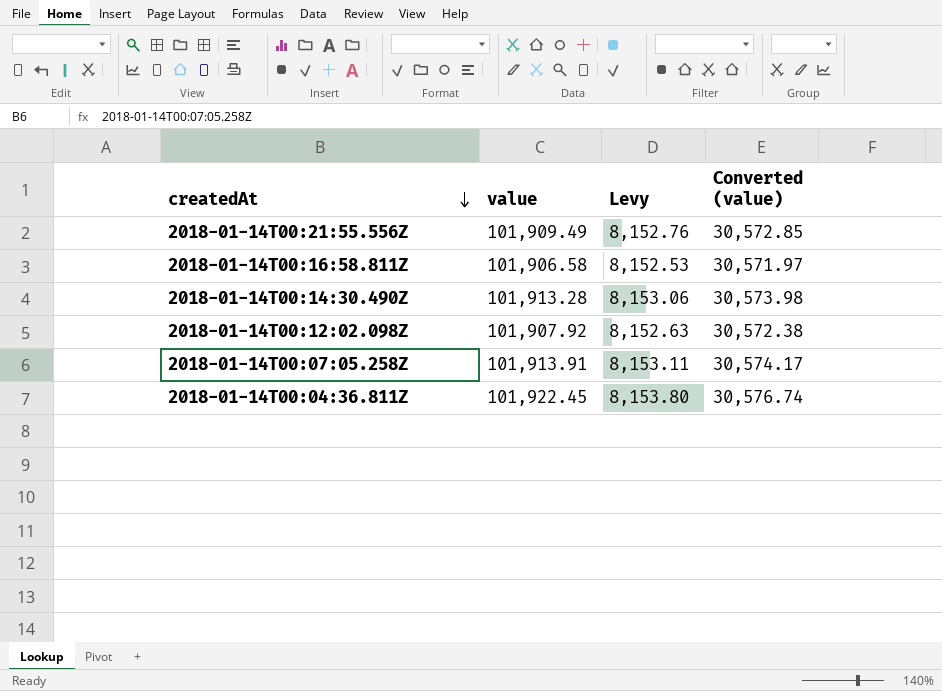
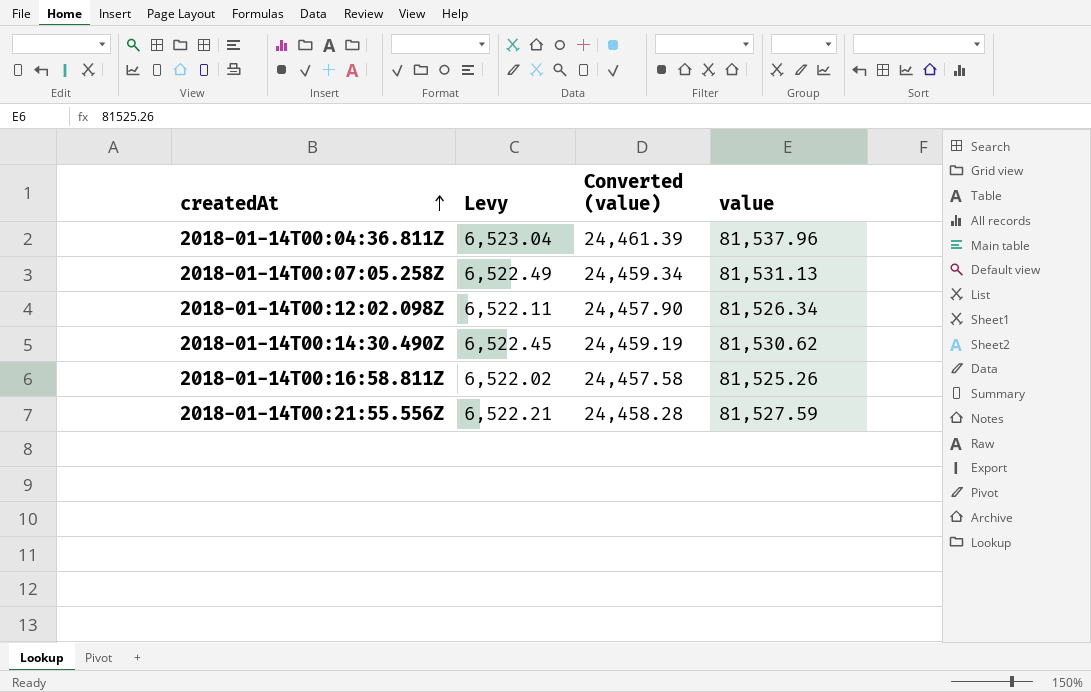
row order: createdAt descending -> createdAt ascending
column value | position: 2 -> 4
2018-01-14T00:04:36.811Z | Levy: 8,153.80 -> 6,523.04
2018-01-14T00:04:36.811Z | Converted (value): 30,576.74 -> 24,461.39
2018-01-14T00:04:36.811Z | value: 101,922.45 -> 81,537.96
2018-01-14T00:07:05.258Z | Levy: 8,153.11 -> 6,522.49
2018-01-14T00:07:05.258Z | Converted (value): 30,574.17 -> 24,459.34
2018-01-14T00:07:05.258Z | value: 101,913.91 -> 81,531.13
2018-01-14T00:12:02.098Z | Levy: 8,152.63 -> 6,522.11
2018-01-14T00:12:02.098Z | Converted (value): 30,572.38 -> 24,457.90
2018-01-14T00:12:02.098Z | value: 101,907.92 -> 81,526.34
2018-01-14T00:14:30.490Z | Levy: 8,153.06 -> 6,522.45
2018-01-14T00:14:30.490Z | Converted (value): 30,573.98 -> 24,459.19
2018-01-14T00:14:30.490Z | value: 101,913.28 -> 81,530.62
2018-01-14T00:16:58.811Z | Levy: 8,152.53 -> 6,522.02
2018-01-14T00:16:58.811Z | Converted (value): 30,571.97 -> 24,457.58
2018-01-14T00:16:58.811Z | value: 101,906.58 -> 81,525.26
2018-01-14T00:21:55.556Z | Levy: 8,152.76 -> 6,522.21
2018-01-14T00:21:55.556Z | Converted (value): 30,572.85 -> 24,458.28
2018-01-14T00:21:55.556Z | value: 101,909.49 -> 81,527.59

